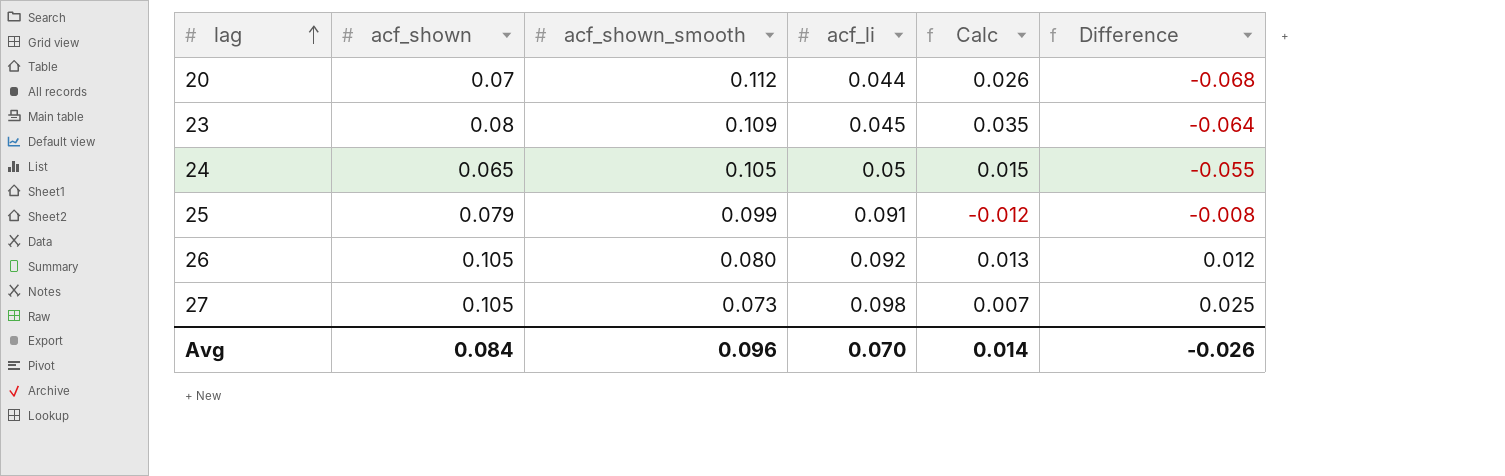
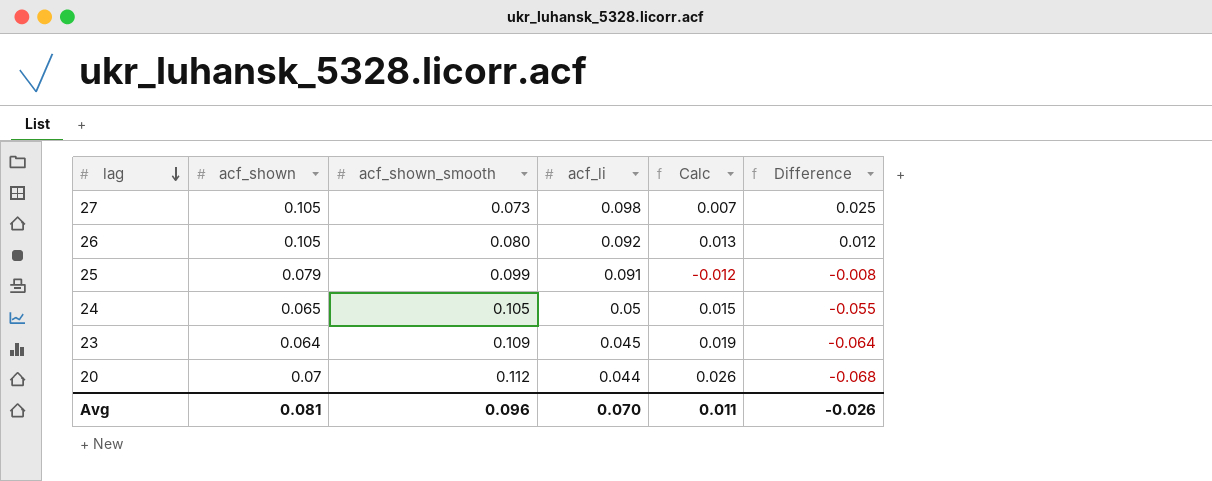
row order: lag ascending -> lag descending
23 | acf_shown: 0.08 -> 0.064
23 | Calc: 0.035 -> 0.019
Avg | acf_shown: 0.084 -> 0.081
Avg | Calc: 0.014 -> 0.011

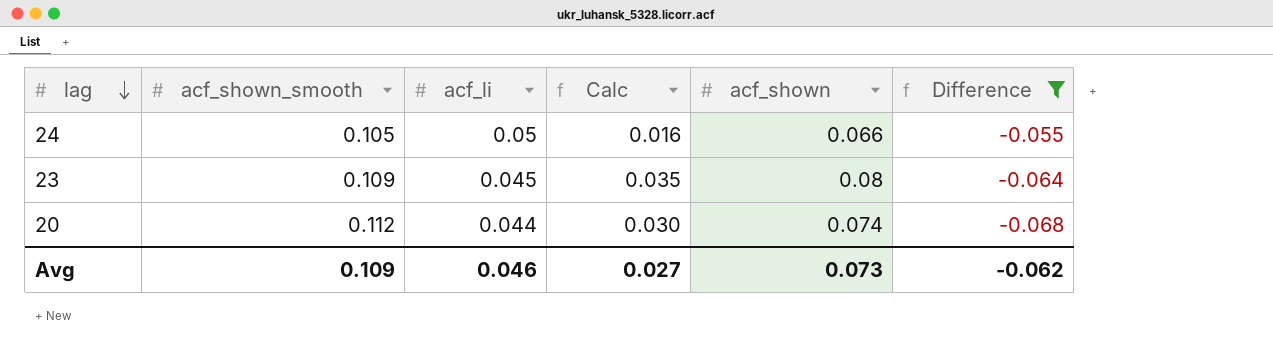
filter: none -> Difference <= -0.055
column acf_shown | position: 2 -> 5
24 | Calc: 0.015 -> 0.016
24 | acf_shown: 0.065 -> 0.066
23 | Calc: 0.019 -> 0.035
23 | acf_shown: 0.064 -> 0.08
20 | Calc: 0.026 -> 0.030
20 | acf_shown: 0.07 -> 0.074
Avg | acf_shown_smooth: 0.096 -> 0.109
Avg | acf_li: 0.070 -> 0.046
Avg | Calc: 0.011 -> 0.027
Avg | acf_shown: 0.081 -> 0.073
Avg | Difference: -0.026 -> -0.062

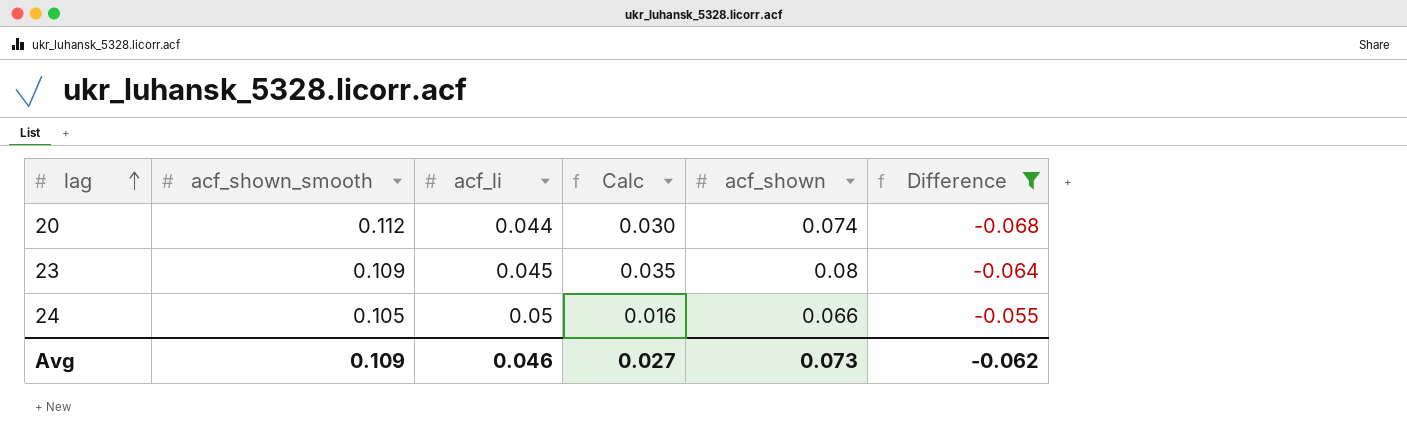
row order: lag descending -> lag ascending

